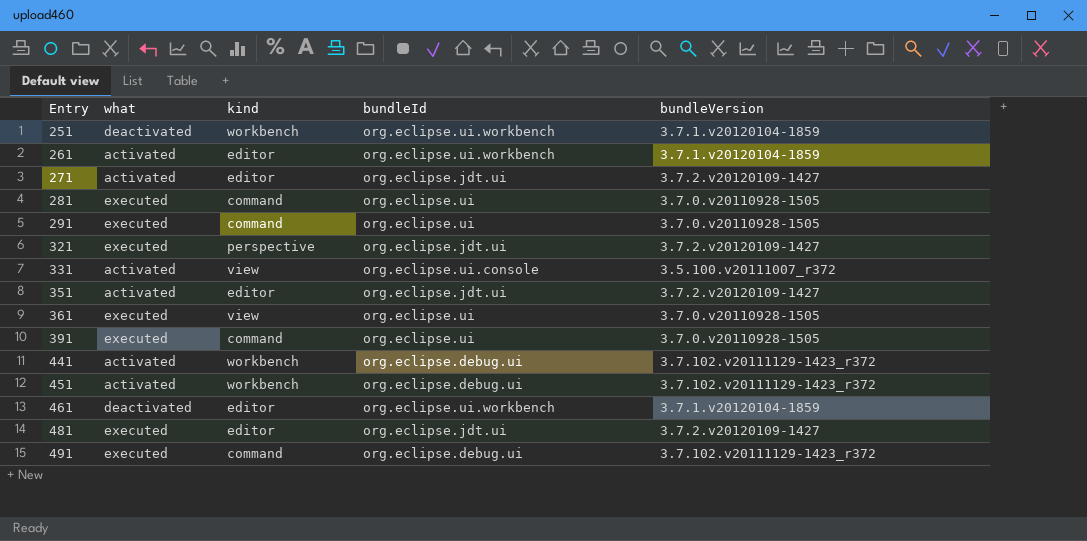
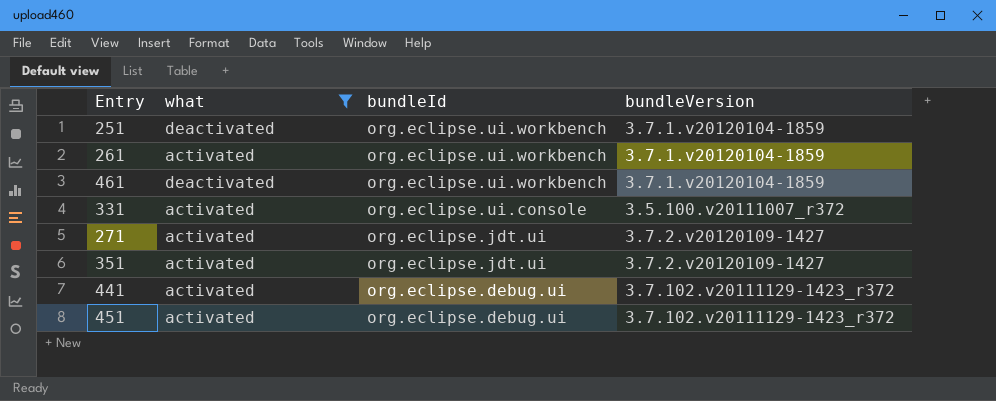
filter: none -> what != executed
row order: Entry ascending -> bundleId descending
column kind | position: 3 -> none

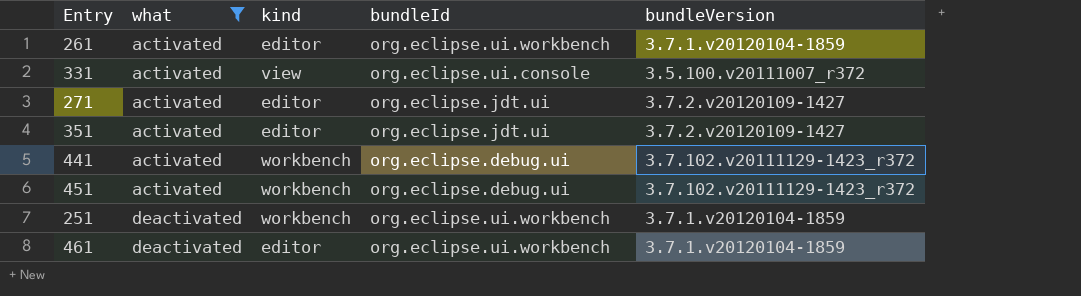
row order: bundleId descending -> what ascending
column kind | position: none -> 3

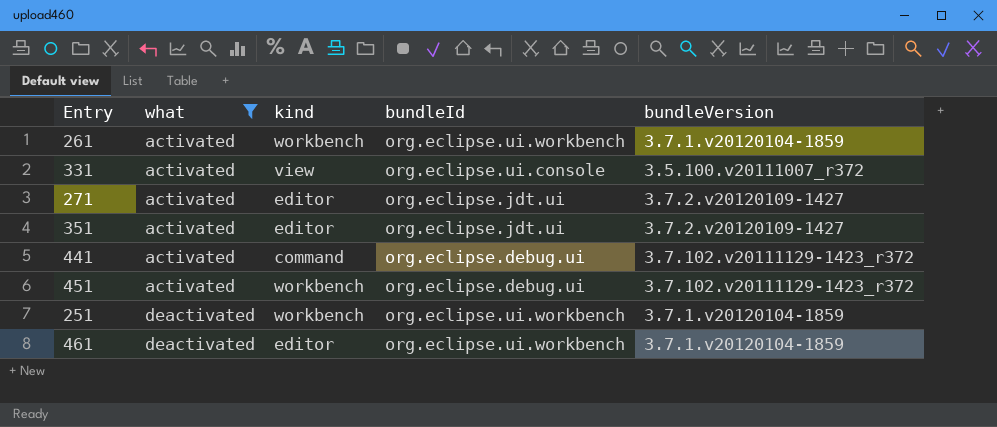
261 | kind: editor -> workbench
441 | kind: workbench -> command

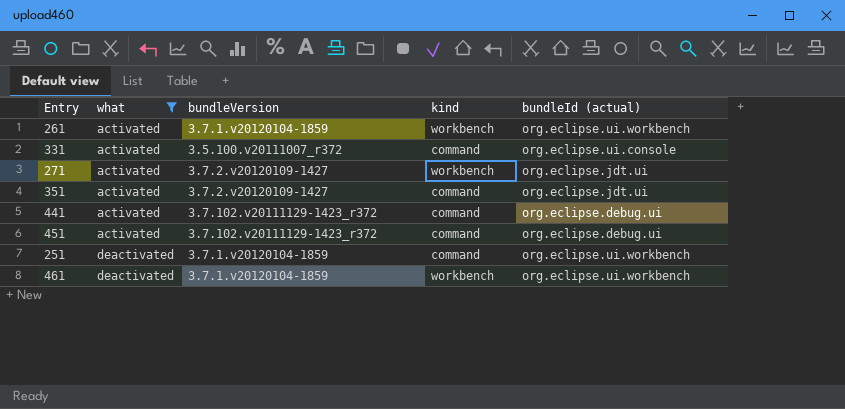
column bundleVersion | position: 5 -> 3
column name: bundleId -> bundleId (actual)
331 | kind: view -> command
271 | kind: editor -> workbench
351 | kind: editor -> command
451 | kind: workbench -> command
251 | kind: workbench -> command
461 | kind: editor -> workbench

